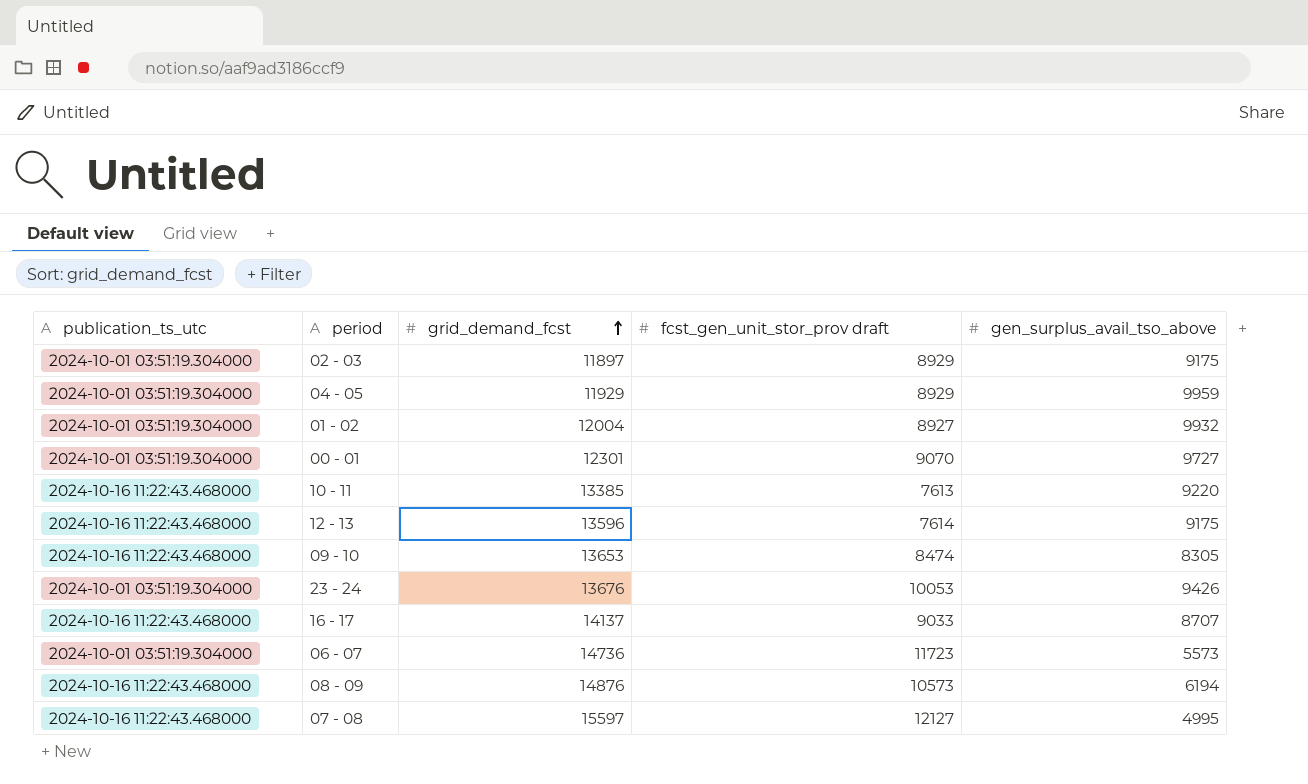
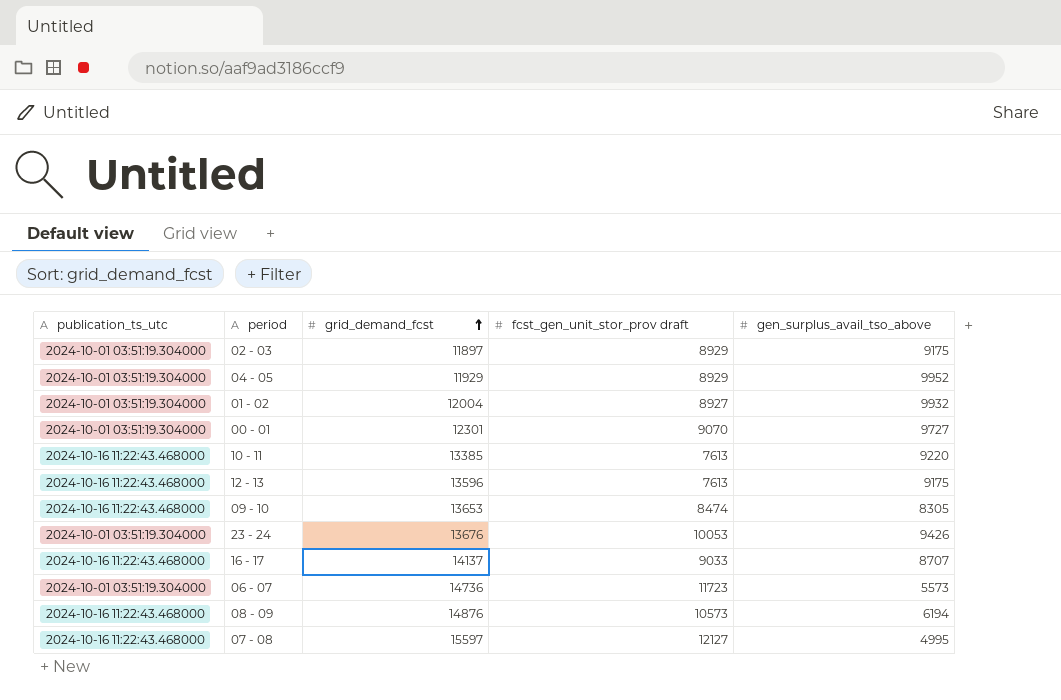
04 - 05 | gen_surplus_avail_tso_above: 9959 -> 9952
12 - 13 | fcst_gen_unit_stor_prov draft: 7614 -> 7613

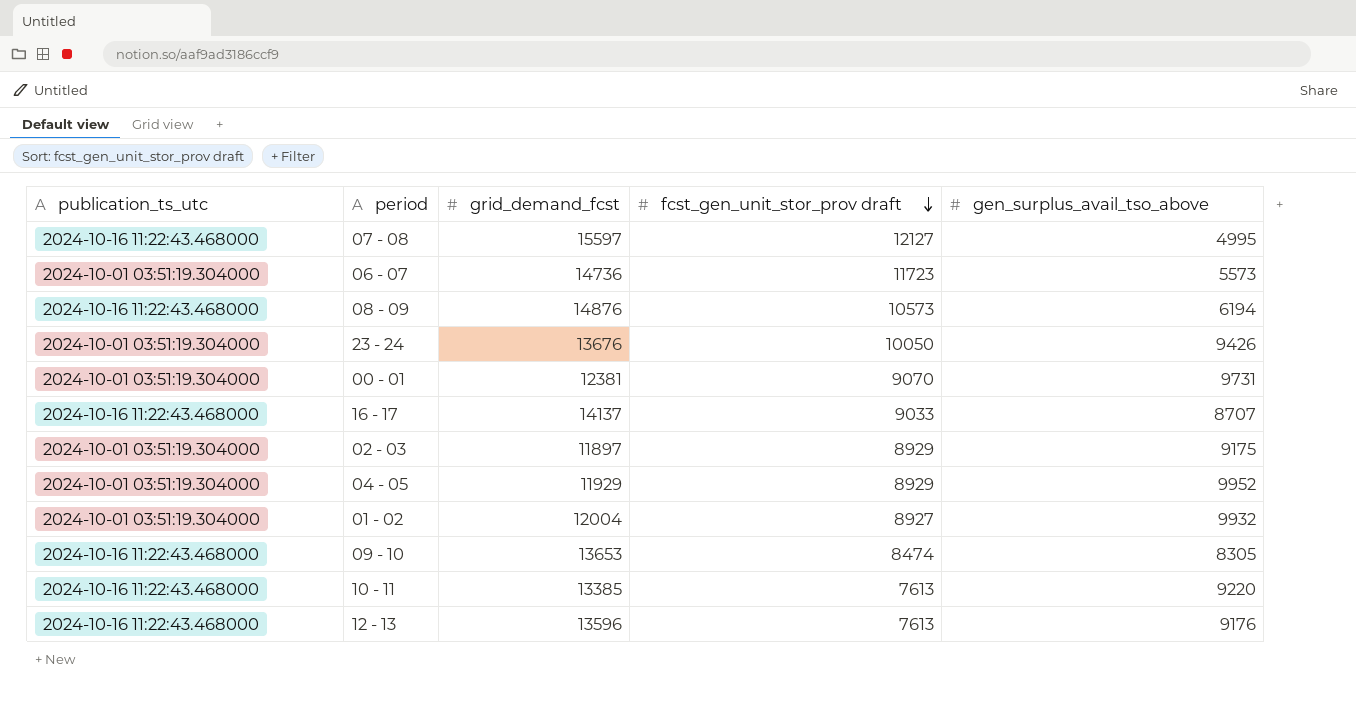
row order: grid_demand_fcst ascending -> fcst_gen_unit_stor_prov draft descending
23 - 24 | fcst_gen_unit_stor_prov draft: 10053 -> 10050
00 - 01 | grid_demand_fcst: 12301 -> 12381
00 - 01 | gen_surplus_avail_tso_above: 9727 -> 9731
12 - 13 | gen_surplus_avail_tso_above: 9175 -> 9176

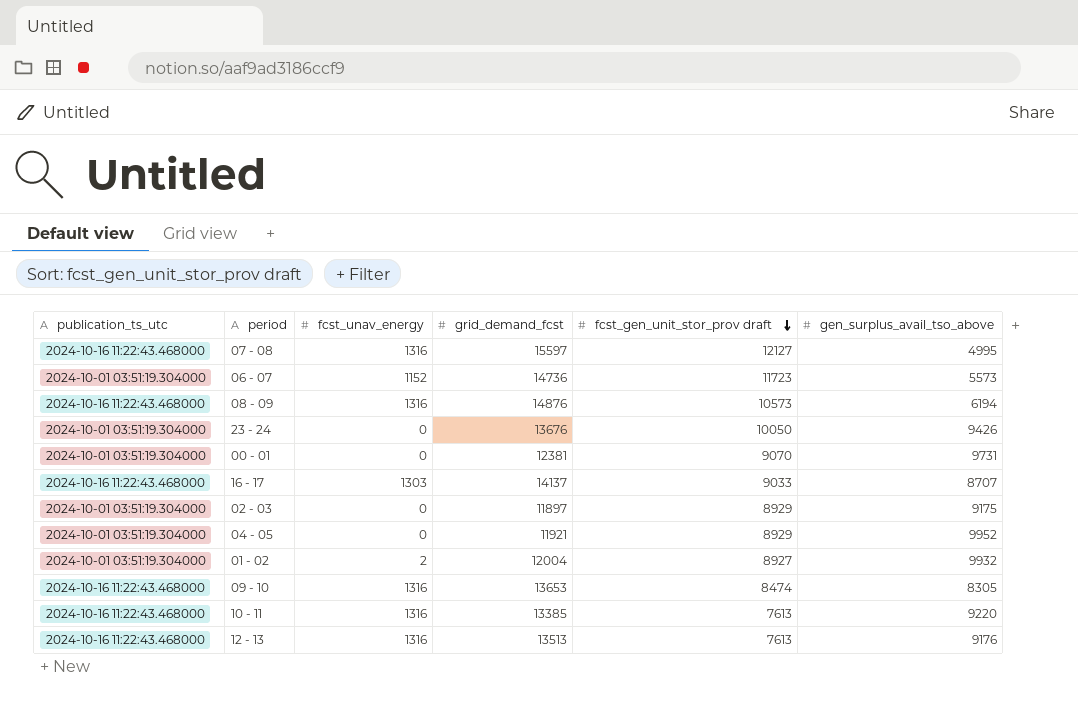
column fcst_unav_energy | position: none -> 3
04 - 05 | grid_demand_fcst: 11929 -> 11921
12 - 13 | grid_demand_fcst: 13596 -> 13513

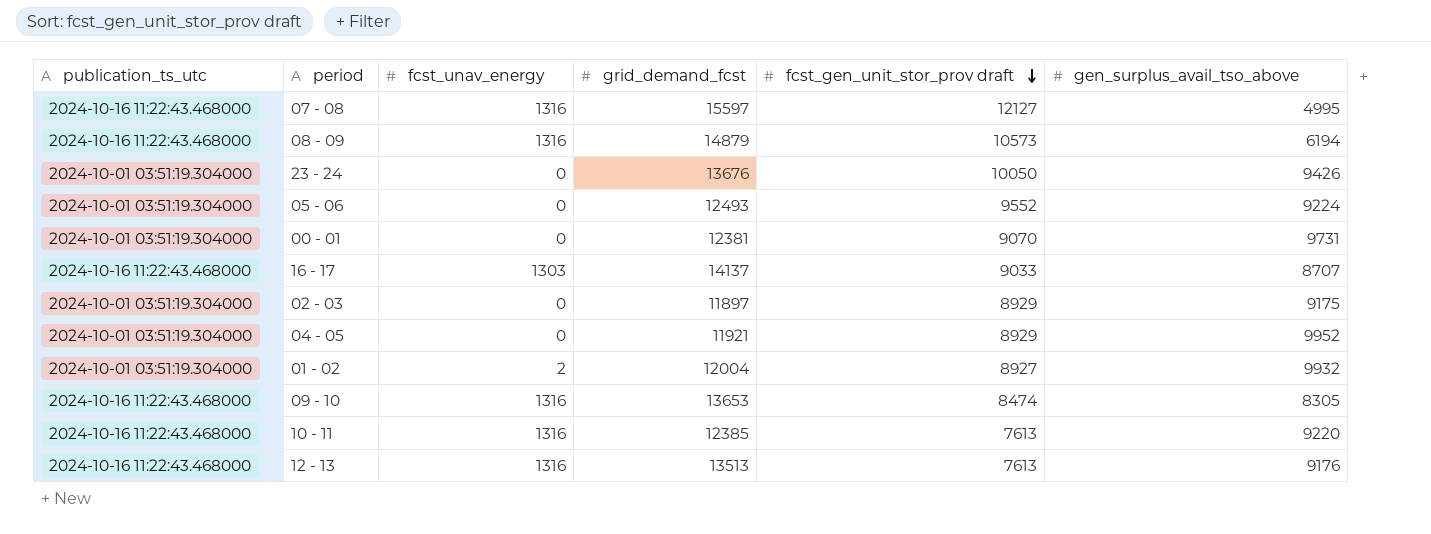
row 06 - 07: 2024-10-01 03:51:19.304000 | 1152 | 14736 | 11723 | 5573 -> none
08 - 09 | grid_demand_fcst: 14876 -> 14879
row 05 - 06: none -> 2024-10-01 03:51:19.304000 | 0 | 12493 | 9552 | 9224
10 - 11 | grid_demand_fcst: 13385 -> 12385

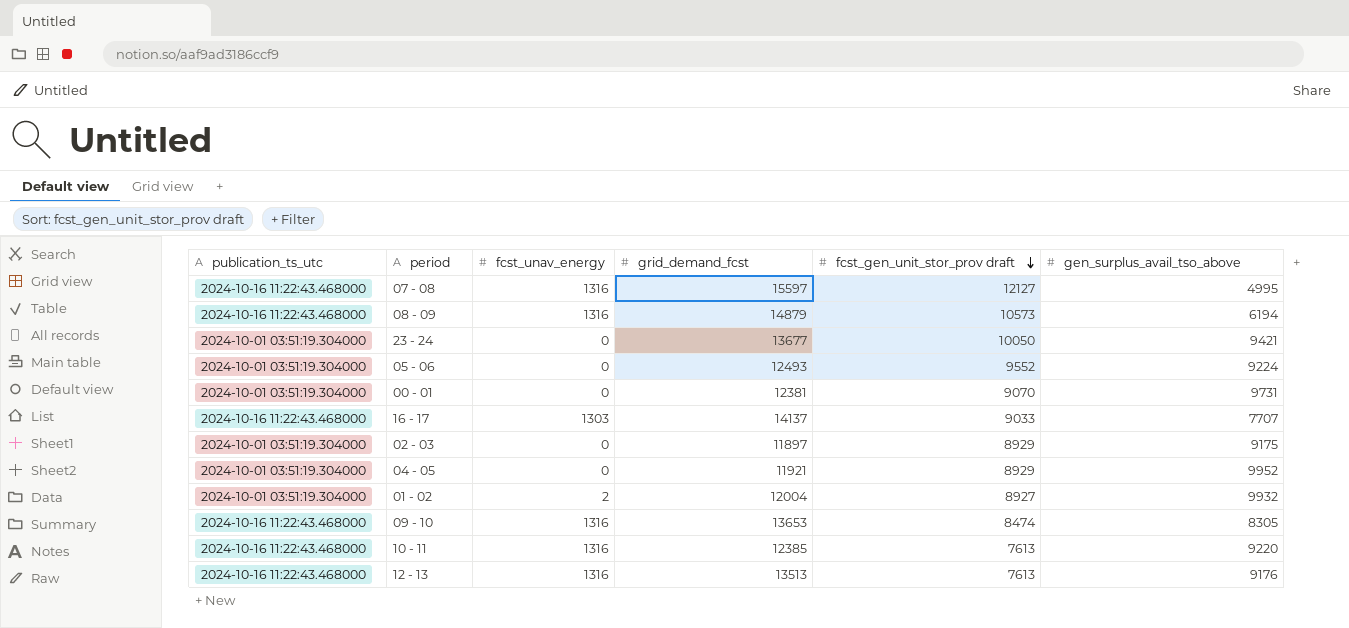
23 - 24 | grid_demand_fcst: 13676 -> 13677
23 - 24 | gen_surplus_avail_tso_above: 9426 -> 9421
16 - 17 | gen_surplus_avail_tso_above: 8707 -> 7707

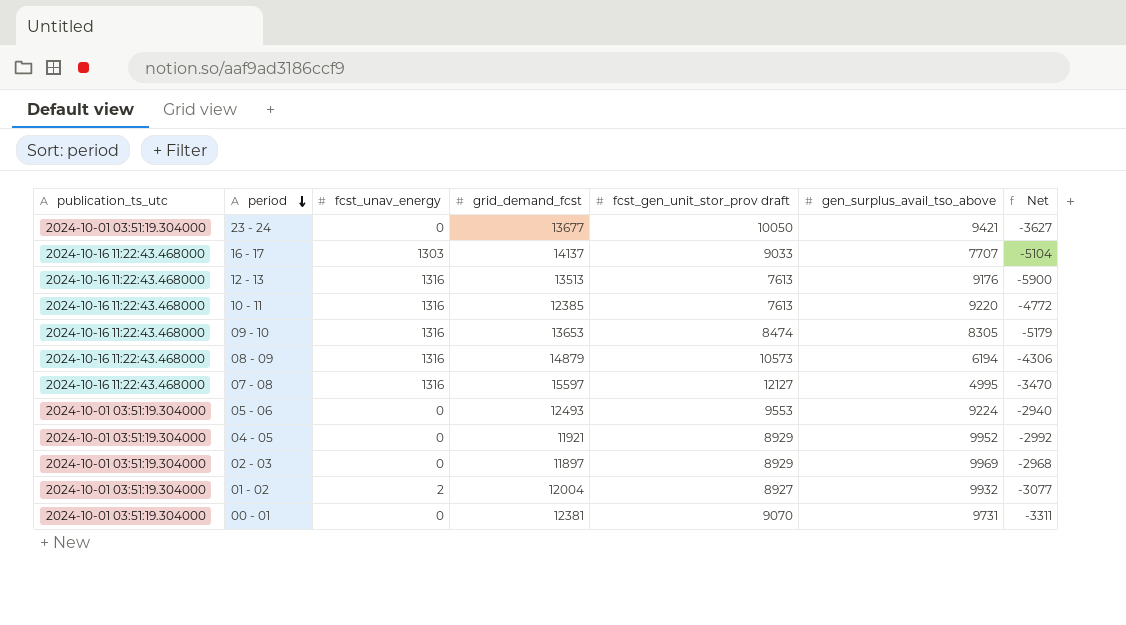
row order: fcst_gen_unit_stor_prov draft descending -> period descending
column Net | formula: none -> [fcst_gen_unit_stor_prov draft] - [grid_demand_fcst]
05 - 06 | fcst_gen_unit_stor_prov draft: 9552 -> 9553
02 - 03 | gen_surplus_avail_tso_above: 9175 -> 9969

